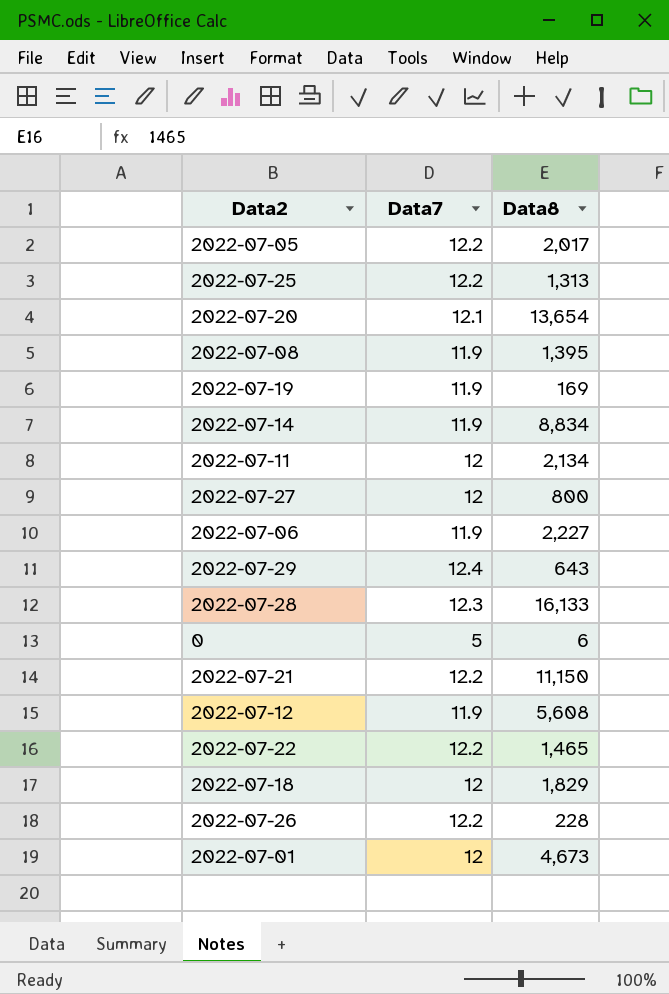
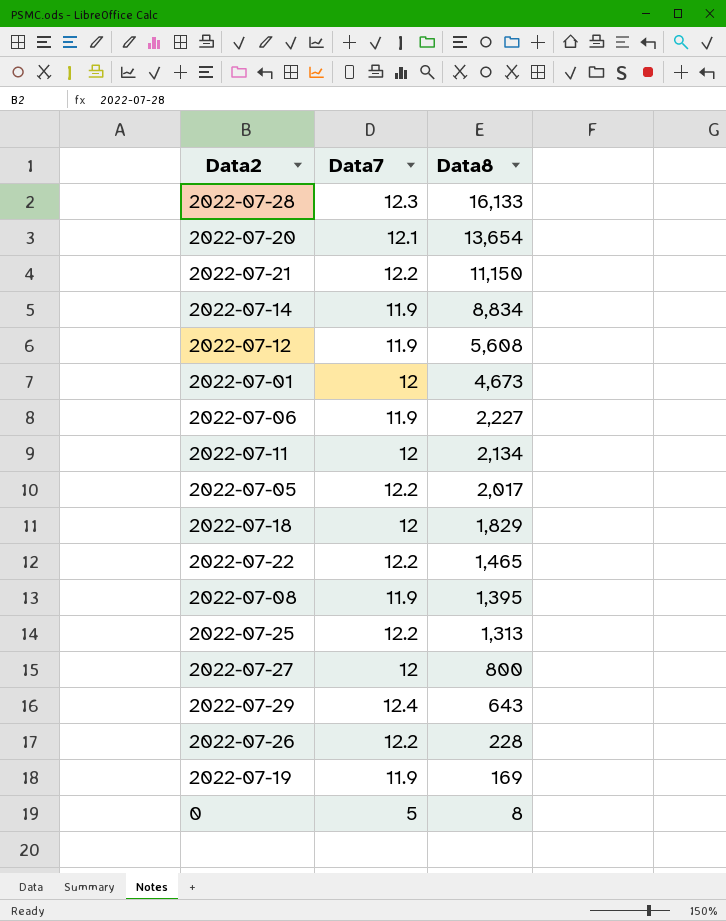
row order: none -> Data8 descending
0 | Data8: 6 -> 8

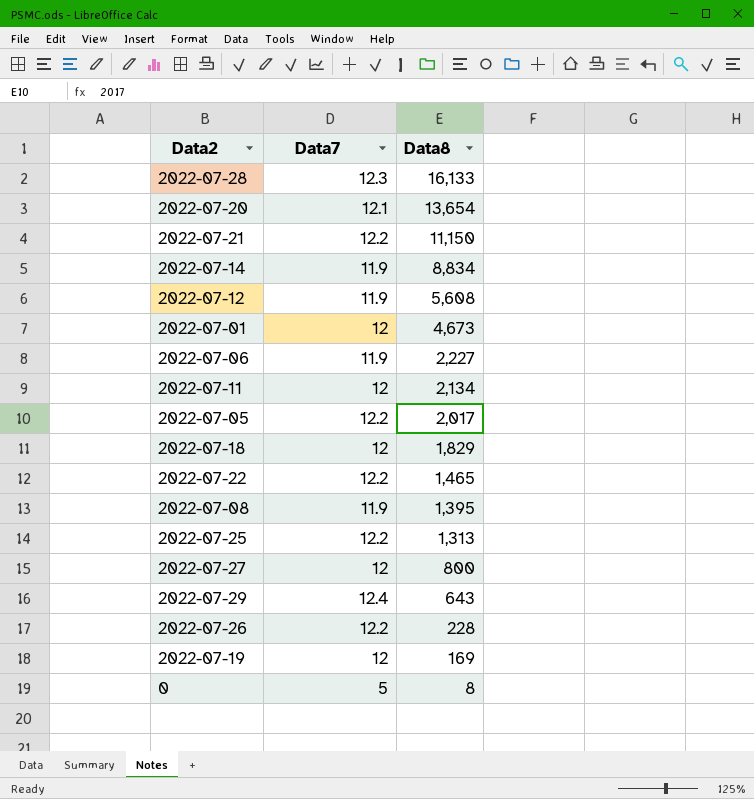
2022-07-19 | Data7: 11.9 -> 12

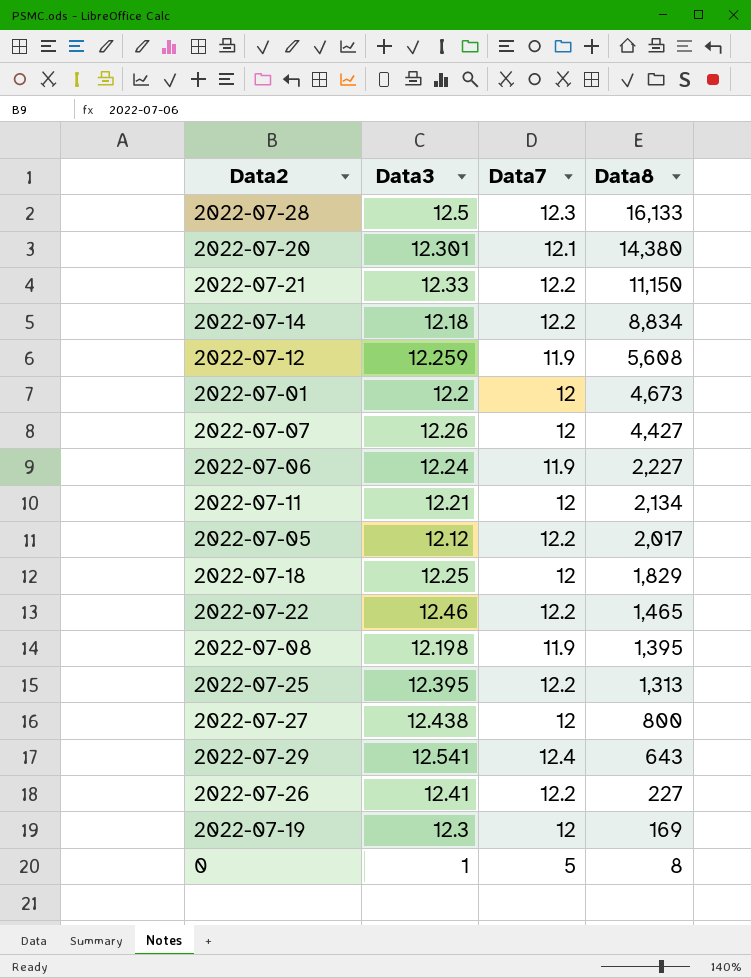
column Data3 | position: none -> 2
2022-07-20 | Data8: 13,654 -> 14,380
2022-07-14 | Data7: 11.9 -> 12.2
row 2022-07-07: none -> 12.26 | 12 | 4,427
2022-07-26 | Data8: 228 -> 227

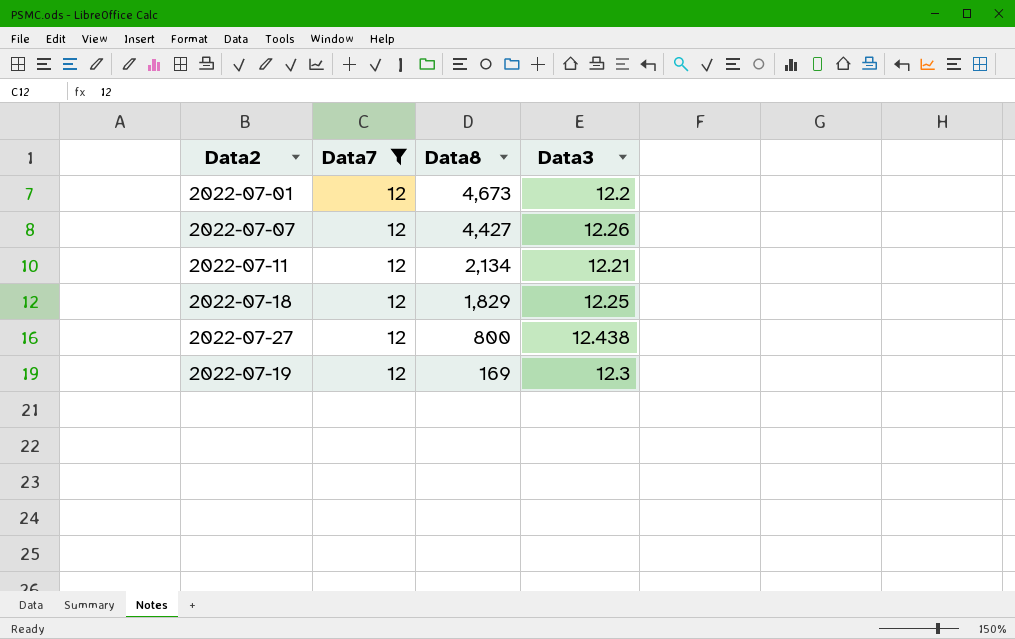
filter: none -> Data7 = 12
column Data3 | position: 2 -> 4

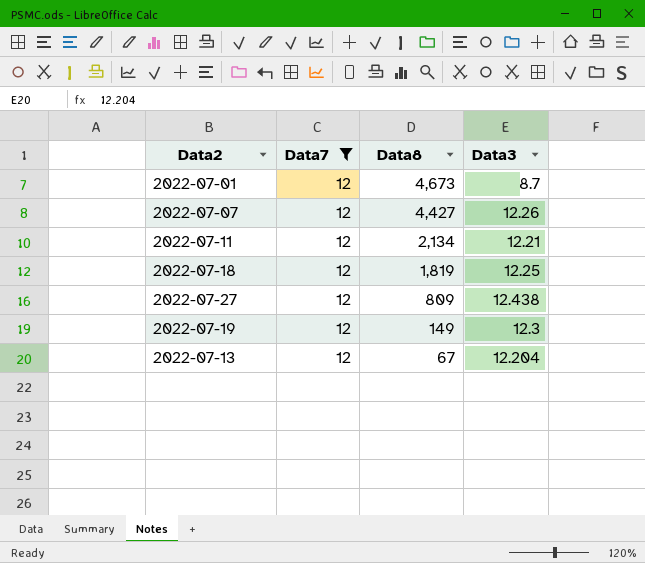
2022-07-01 | Data3: 12.2 -> 8.7
2022-07-18 | Data8: 1,829 -> 1,819
2022-07-27 | Data8: 800 -> 809
2022-07-19 | Data8: 169 -> 149
row 2022-07-13: none -> 12 | 67 | 12.204

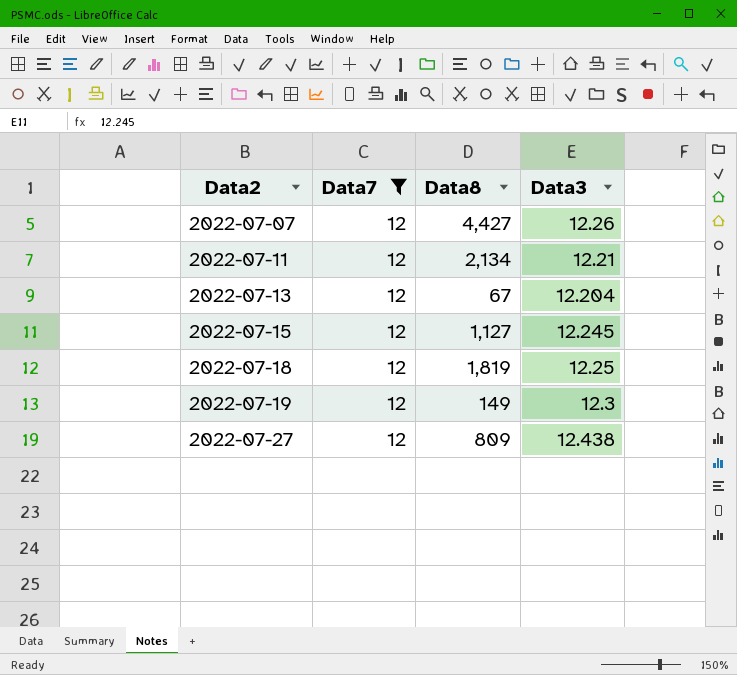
row order: Data8 descending -> Data2 ascending
row 2022-07-01: 12 | 4,673 | 8.7 -> none
row 2022-07-15: none -> 12 | 1,127 | 12.245

